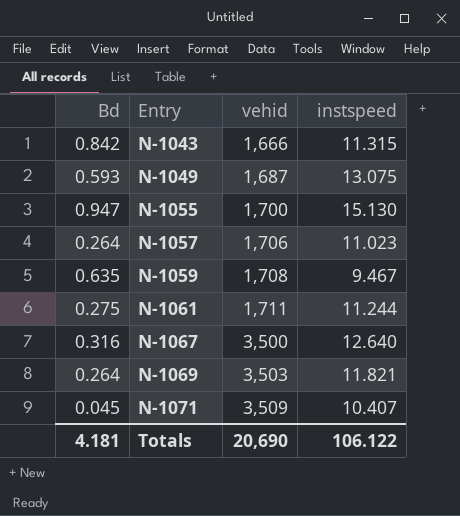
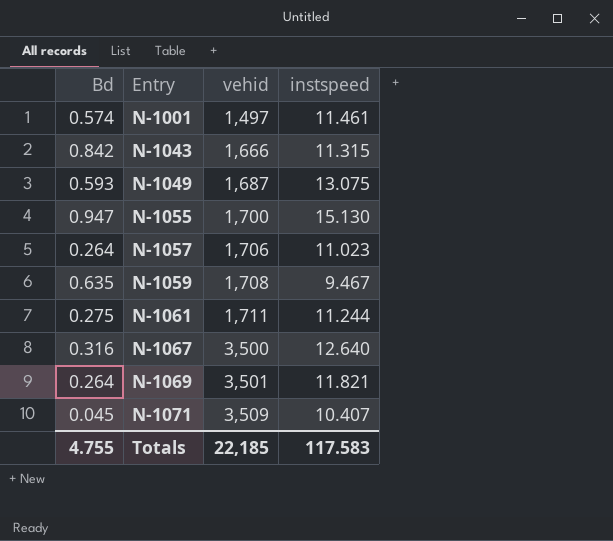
row N-1001: none -> 0.574 | 1,497 | 11.461
N-1069 | vehid: 3,503 -> 3,501
Totals | Bd: 4.181 -> 4.755
Totals | vehid: 20,690 -> 22,185
Totals | instspeed: 106.122 -> 117.583

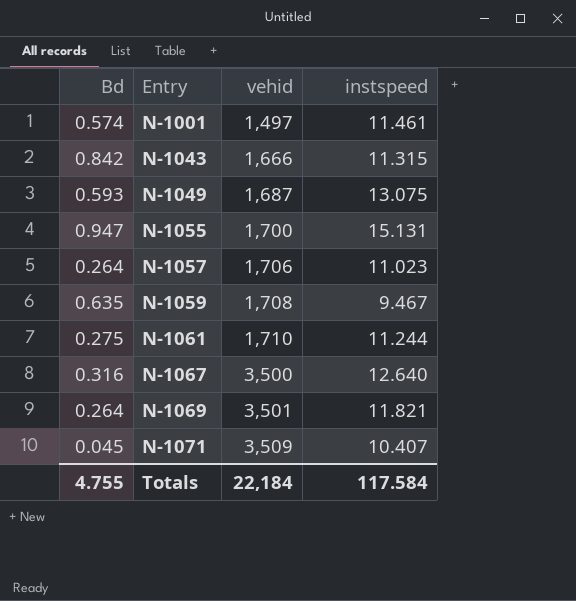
N-1055 | instspeed: 15.130 -> 15.131
N-1061 | vehid: 1,711 -> 1,710
Totals | vehid: 22,185 -> 22,184
Totals | instspeed: 117.583 -> 117.584

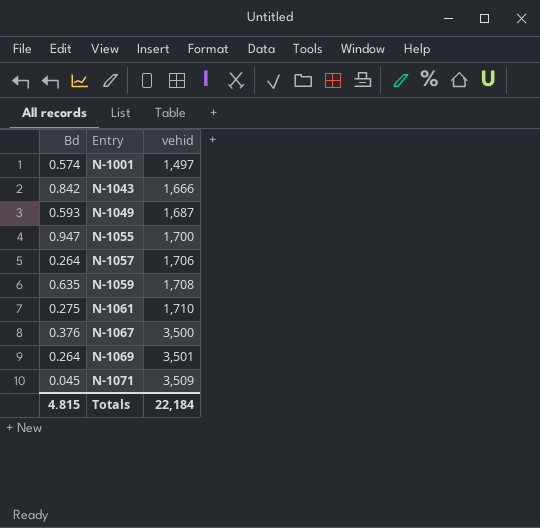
column instspeed | position: 4 -> none
N-1067 | Bd: 0.316 -> 0.376
Totals | Bd: 4.755 -> 4.815

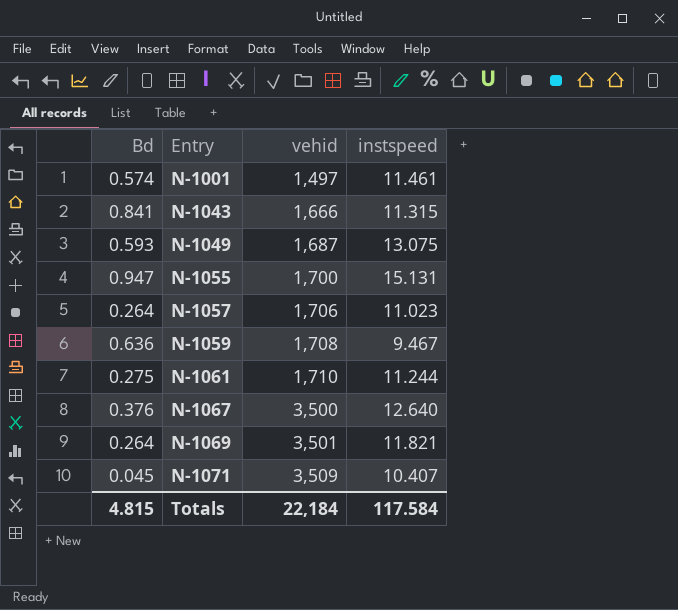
column instspeed | position: none -> 4
N-1043 | Bd: 0.842 -> 0.841
N-1059 | Bd: 0.635 -> 0.636

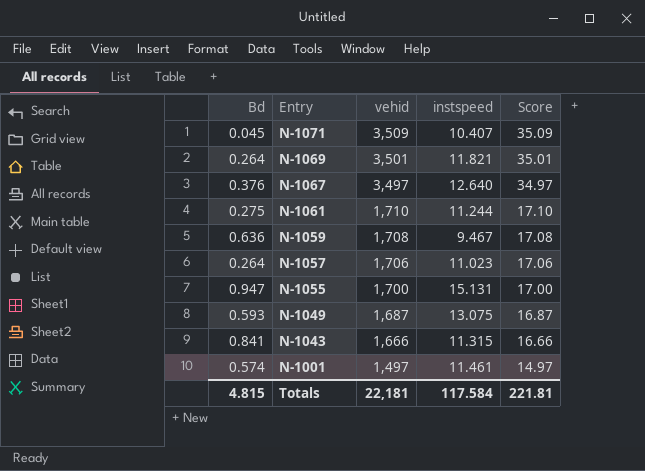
row order: Entry ascending -> Entry descending
column Score | formula: none -> [vehid] * 0.01
N-1067 | vehid: 3,500 -> 3,497
Totals | vehid: 22,184 -> 22,181

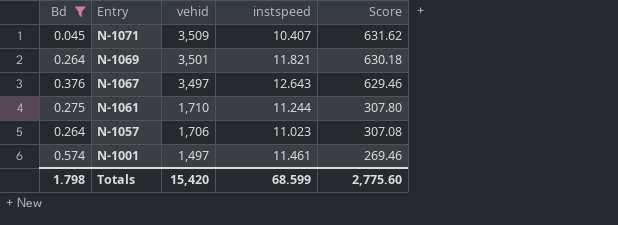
filter: none -> Bd <= 0.574
column Score | formula: [vehid] * 0.01 -> [vehid] * 0.18
N-1067 | instspeed: 12.640 -> 12.643
Totals | Bd: 4.815 -> 1.798
Totals | vehid: 22,181 -> 15,420
Totals | instspeed: 117.584 -> 68.599
Totals | Score: 221.81 -> 2,775.60

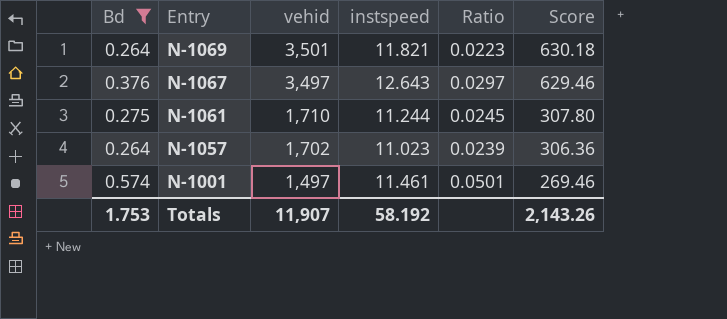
column Ratio | formula: none -> [Bd] / [instspeed]
row N-1071: 0.045 | 3,509 | 10.407 | 631.62 -> none
N-1057 | vehid: 1,706 -> 1,702
N-1057 | Score: 307.08 -> 306.36
Totals | Bd: 1.798 -> 1.753
Totals | vehid: 15,420 -> 11,907
Totals | instspeed: 68.599 -> 58.192
Totals | Score: 2,775.60 -> 2,143.26

